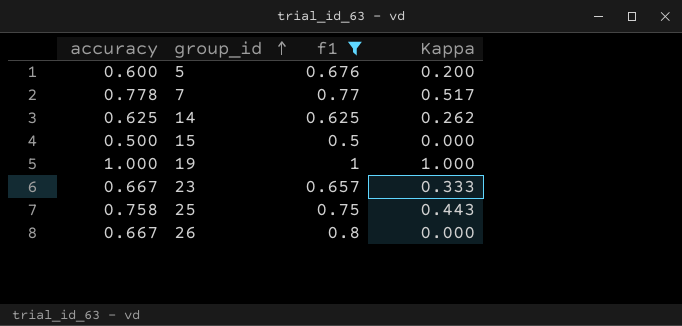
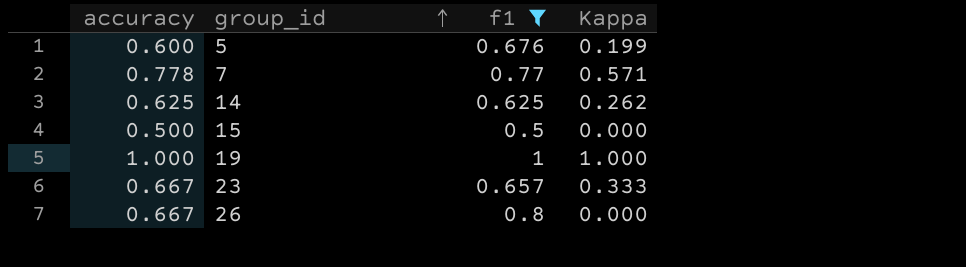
row 25: 0.758 | 0.75 | 0.443 -> none
5 | Kappa: 0.200 -> 0.199
7 | Kappa: 0.517 -> 0.571

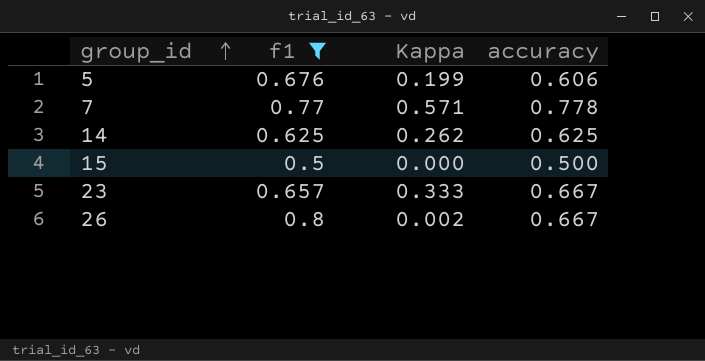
column accuracy | position: 1 -> 4
row 19: 1.000 | 1 | 1.000 -> none
5 | accuracy: 0.600 -> 0.606
26 | Kappa: 0.000 -> 0.002

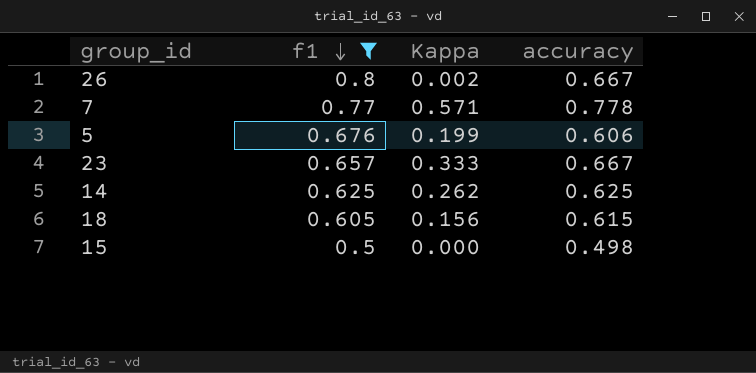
row order: group_id ascending -> f1 descending
row 18: none -> 0.605 | 0.156 | 0.615
15 | accuracy: 0.500 -> 0.498

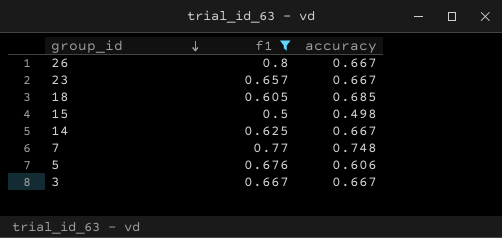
row order: f1 descending -> group_id descending
column Kappa | position: 3 -> none
18 | accuracy: 0.615 -> 0.685
14 | accuracy: 0.625 -> 0.667
7 | accuracy: 0.778 -> 0.748
row 3: none -> 0.667 | 0.667

